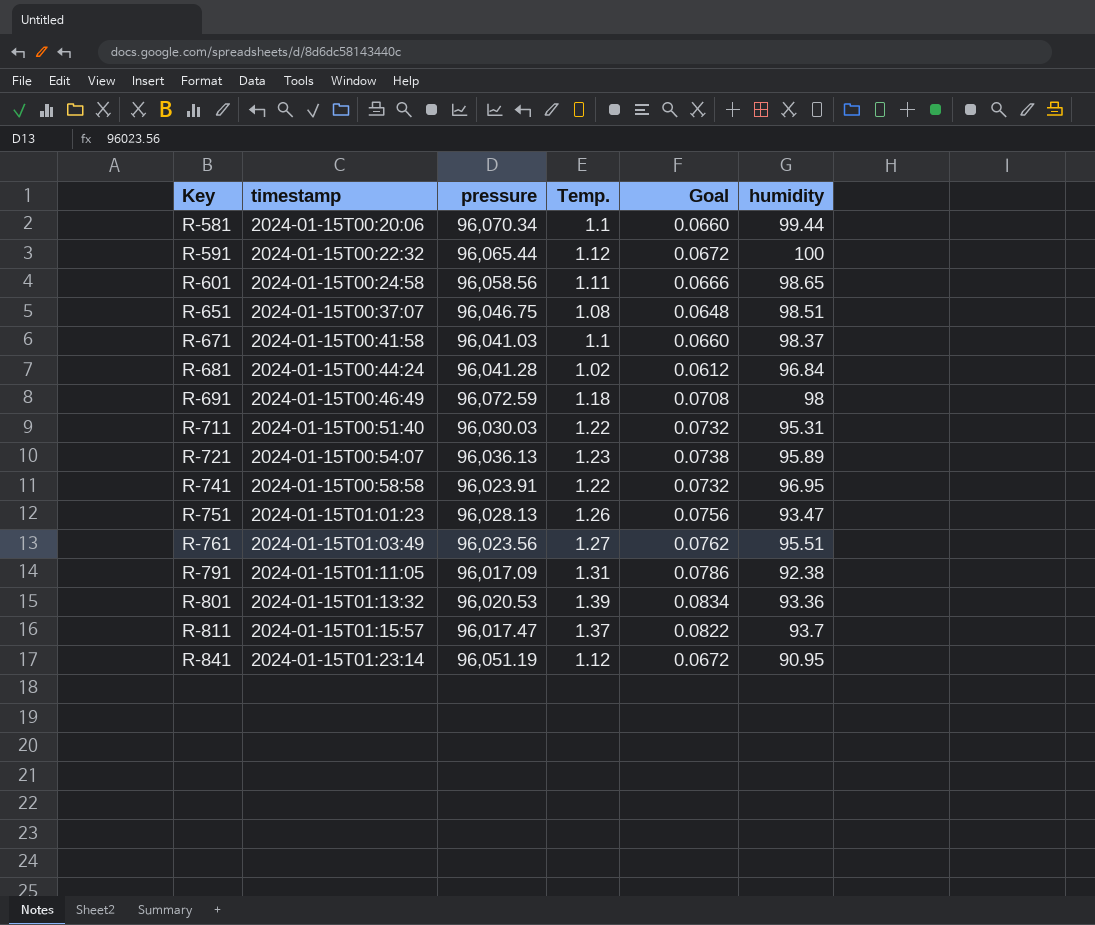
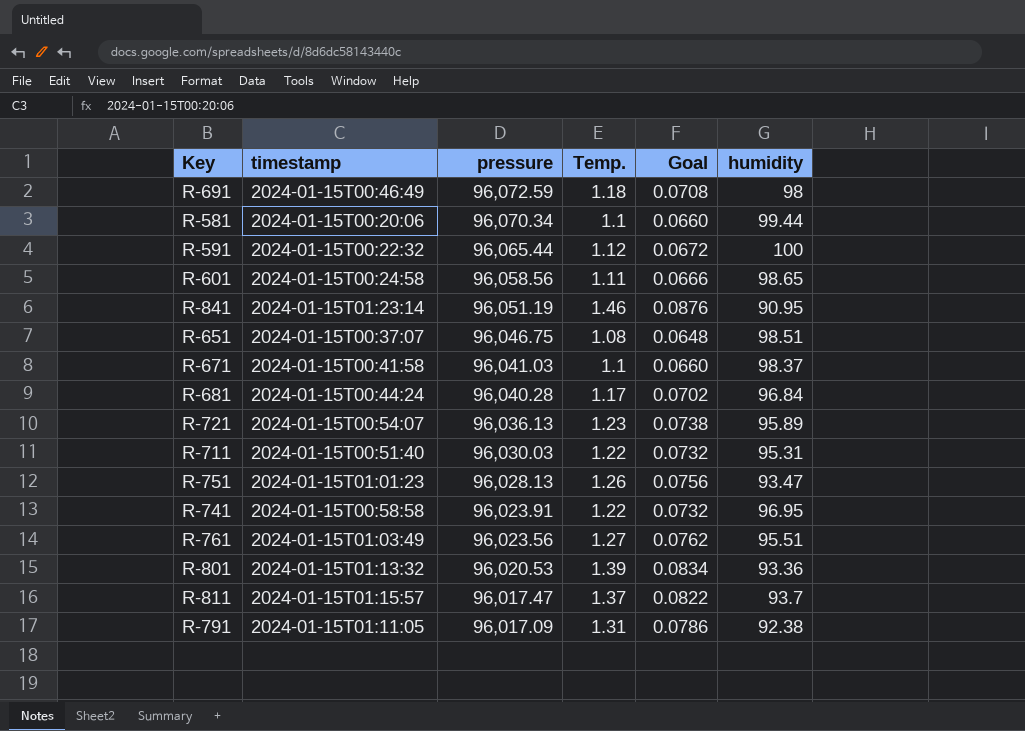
row order: Key ascending -> pressure descending
R-841 | Temp.: 1.12 -> 1.46
R-841 | Goal: 0.0672 -> 0.0876
R-681 | pressure: 96,041.28 -> 96,040.28
R-681 | Temp.: 1.02 -> 1.17
R-681 | Goal: 0.0612 -> 0.0702

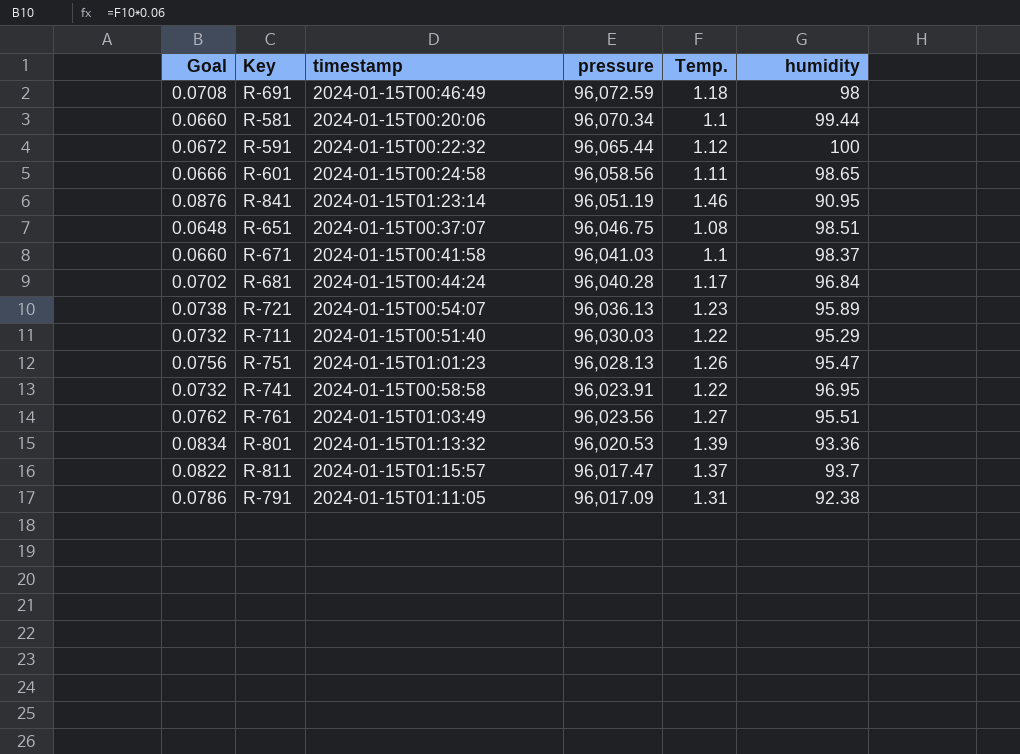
column Goal | position: 5 -> 1
R-711 | humidity: 95.31 -> 95.29
R-751 | humidity: 93.47 -> 95.47

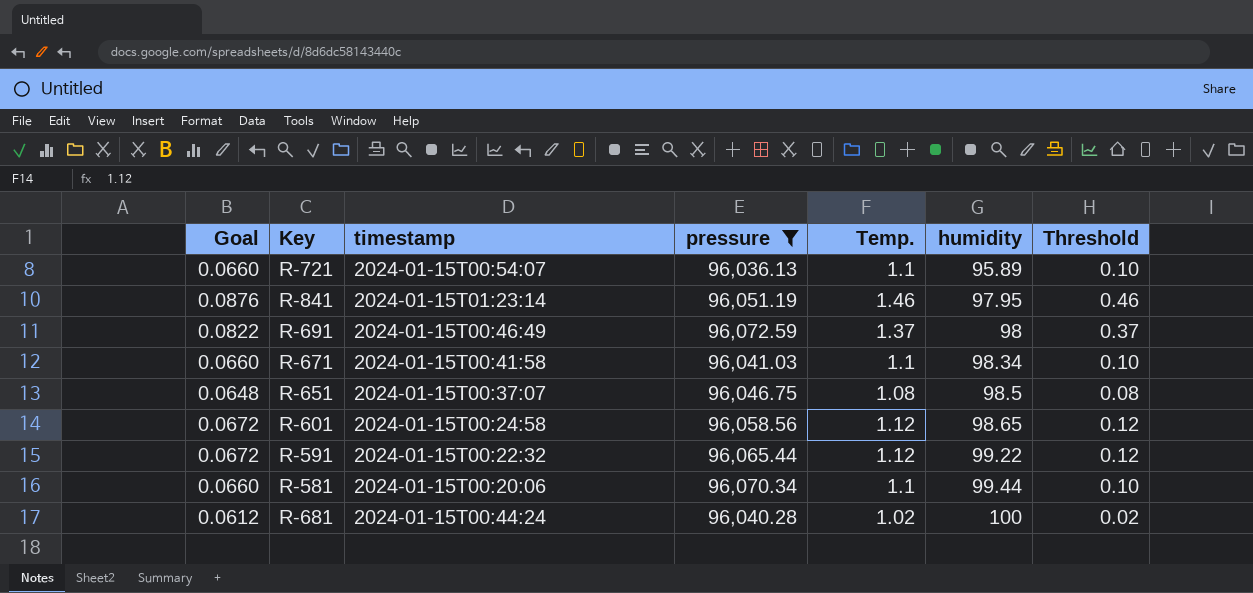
filter: none -> pressure >= 96,036.13
row order: pressure descending -> humidity ascending
column Threshold | formula: none -> [Temp.] - 1
R-721 | Goal: 0.0738 -> 0.0660
R-721 | Temp.: 1.23 -> 1.1
R-841 | humidity: 90.95 -> 97.95
R-691 | Goal: 0.0708 -> 0.0822
R-691 | Temp.: 1.18 -> 1.37
R-671 | humidity: 98.37 -> 98.34
R-651 | humidity: 98.51 -> 98.5
R-601 | Goal: 0.0666 -> 0.0672
R-601 | Temp.: 1.11 -> 1.12
R-591 | humidity: 100 -> 99.22
R-681 | Goal: 0.0702 -> 0.0612
R-681 | Temp.: 1.17 -> 1.02
R-681 | humidity: 96.84 -> 100

